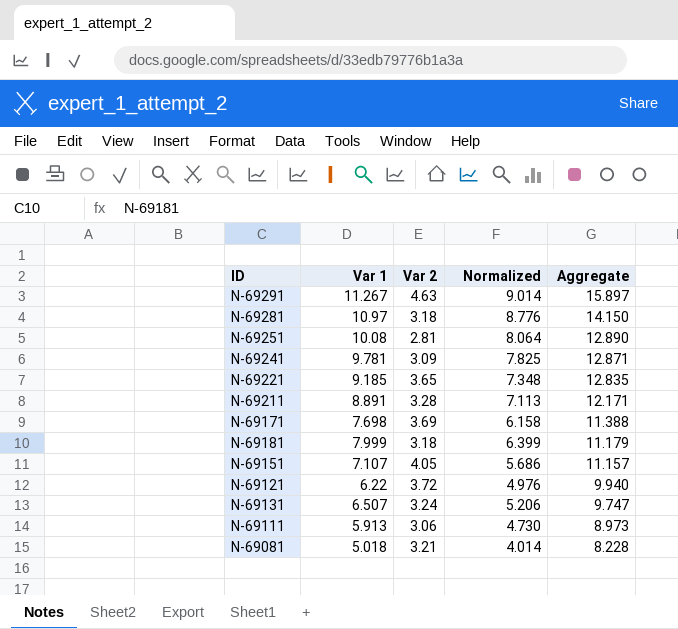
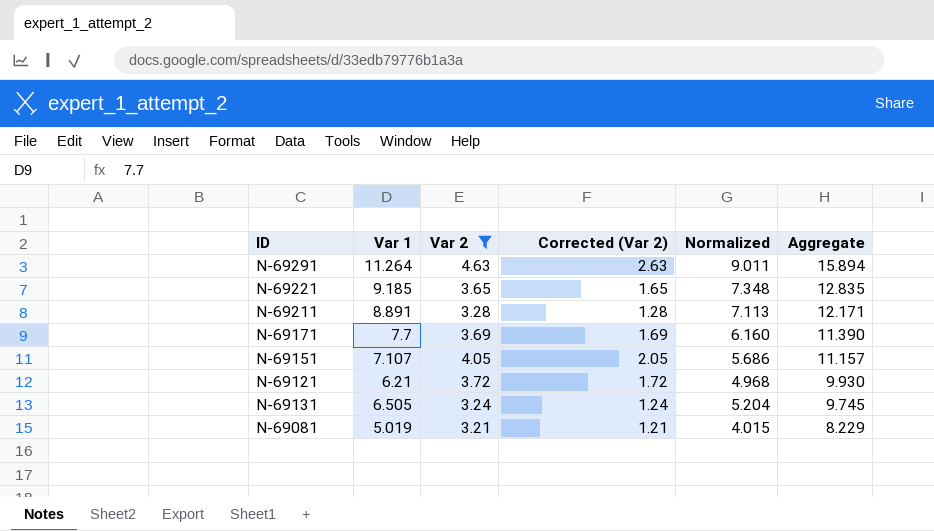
filter: none -> Var 2 >= 3.21
column Corrected (Var 2) | formula: none -> [Var 2] - 2
N-69291 | Var 1: 11.267 -> 11.264
N-69291 | Normalized: 9.014 -> 9.011
N-69291 | Aggregate: 15.897 -> 15.894
N-69171 | Var 1: 7.698 -> 7.7
N-69171 | Normalized: 6.158 -> 6.160
N-69171 | Aggregate: 11.388 -> 11.390
N-69121 | Var 1: 6.22 -> 6.21
N-69121 | Normalized: 4.976 -> 4.968
N-69121 | Aggregate: 9.940 -> 9.930
N-69131 | Var 1: 6.507 -> 6.505
N-69131 | Normalized: 5.206 -> 5.204
N-69131 | Aggregate: 9.747 -> 9.745
N-69081 | Var 1: 5.018 -> 5.019
N-69081 | Normalized: 4.014 -> 4.015
N-69081 | Aggregate: 8.228 -> 8.229

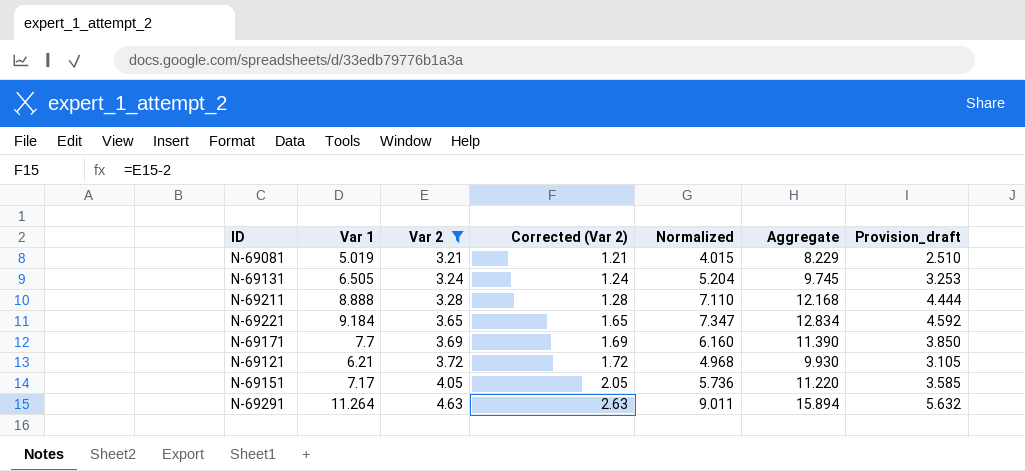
row order: Aggregate descending -> Var 2 ascending
column Provision_draft | formula: none -> [Var 1] * 0.5
N-69211 | Var 1: 8.891 -> 8.888
N-69211 | Normalized: 7.113 -> 7.110
N-69211 | Aggregate: 12.171 -> 12.168
N-69221 | Var 1: 9.185 -> 9.184
N-69221 | Normalized: 7.348 -> 7.347
N-69221 | Aggregate: 12.835 -> 12.834
N-69151 | Var 1: 7.107 -> 7.17
N-69151 | Normalized: 5.686 -> 5.736
N-69151 | Aggregate: 11.157 -> 11.220

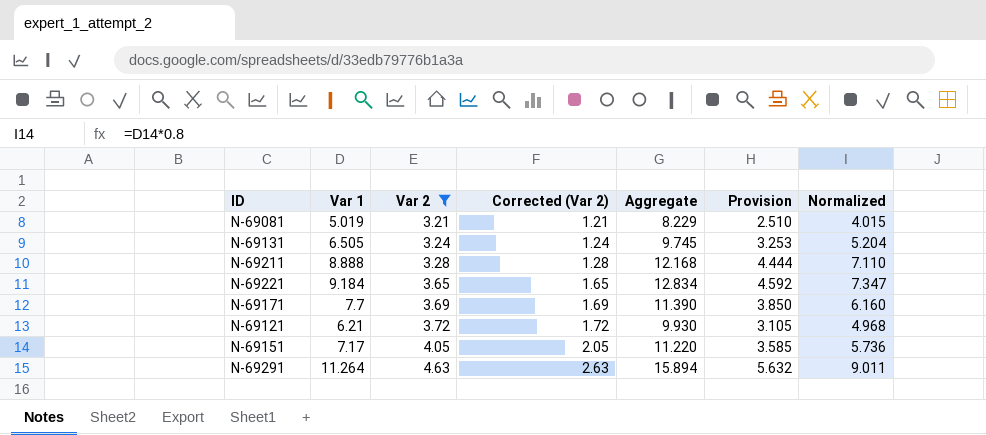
column name: Provision_draft -> Provision
column Normalized | position: 5 -> 7

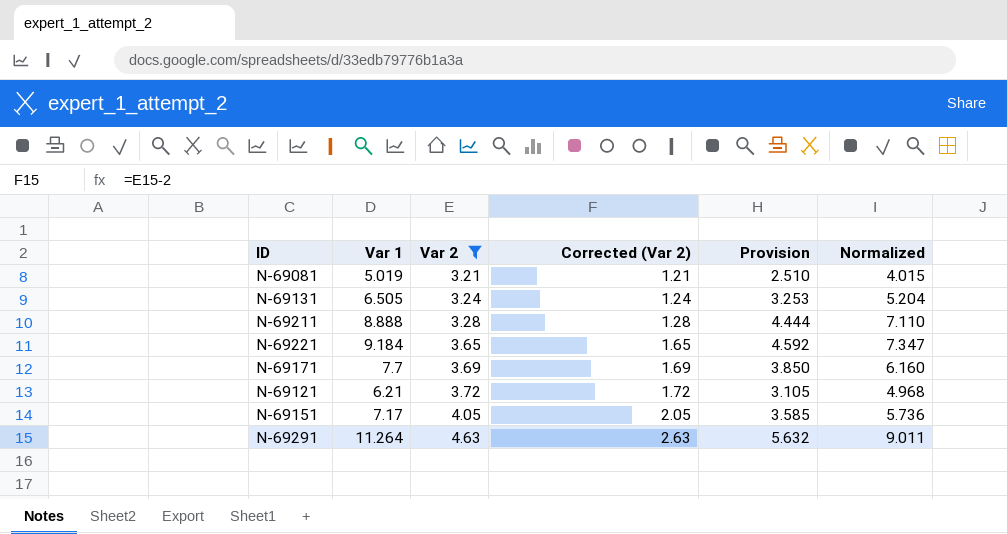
column Aggregate | formula: [Var 1] + [Var 2] -> none

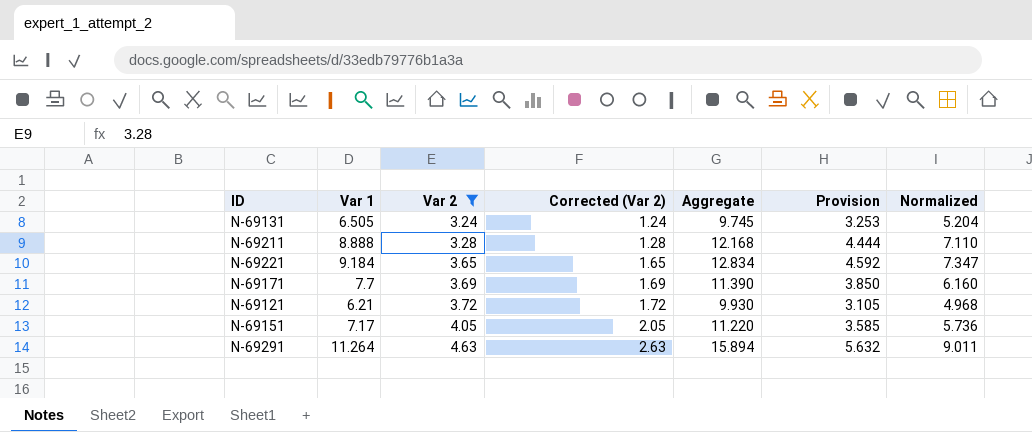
column Aggregate | formula: none -> [Var 1] + [Var 2]
row N-69081: 5.019 | 3.21 | 1.21 | 2.510 | 4.015 -> none

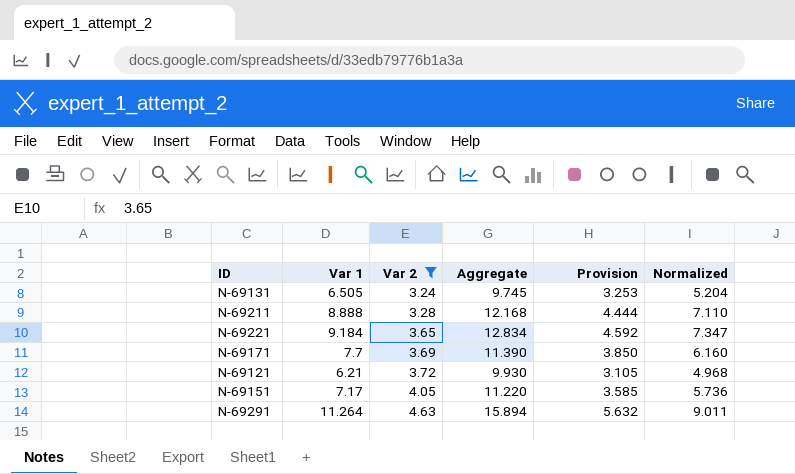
column Corrected (Var 2) | formula: [Var 2] - 2 -> none

